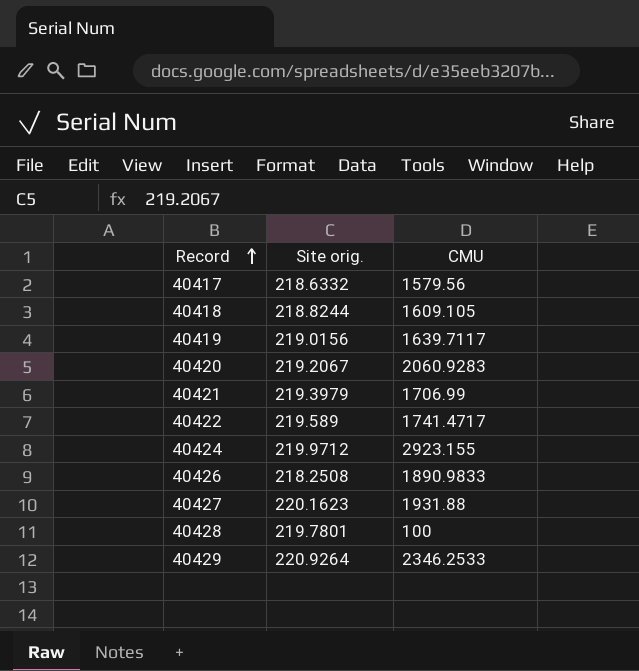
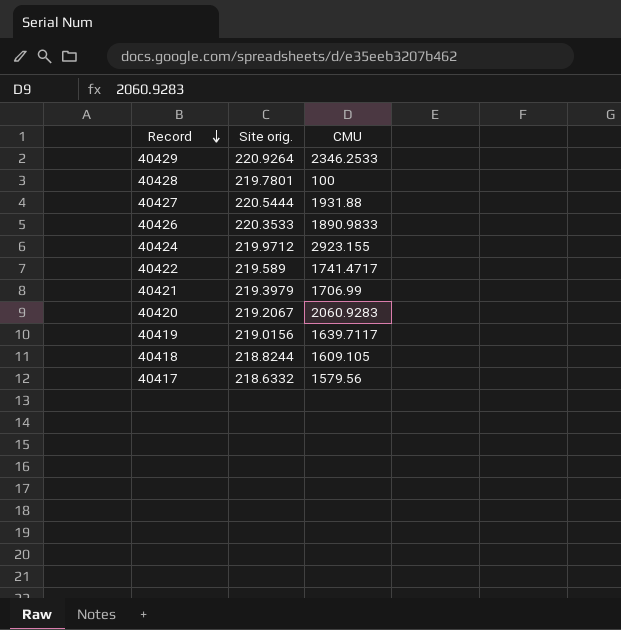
row order: Record ascending -> Record descending
40427 | Site orig.: 220.1623 -> 220.5444
40426 | Site orig.: 218.2508 -> 220.3533

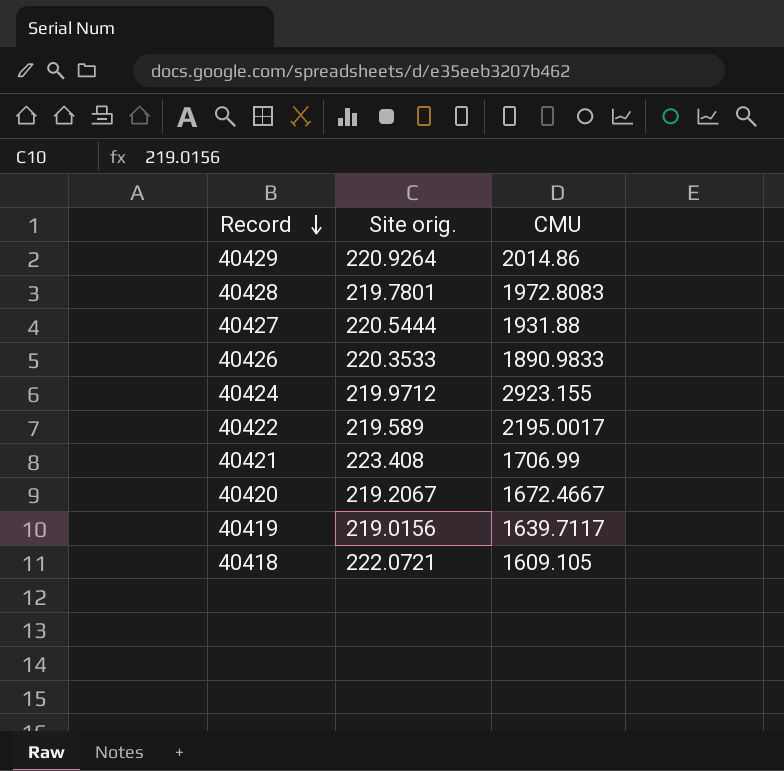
row 40417: 218.6332 | 1579.56 -> none
40429 | CMU: 2346.2533 -> 2014.86
40428 | CMU: 100 -> 1972.8083
40422 | CMU: 1741.4717 -> 2195.0017
40421 | Site orig.: 219.3979 -> 223.408
40420 | CMU: 2060.9283 -> 1672.4667
40418 | Site orig.: 218.8244 -> 222.0721

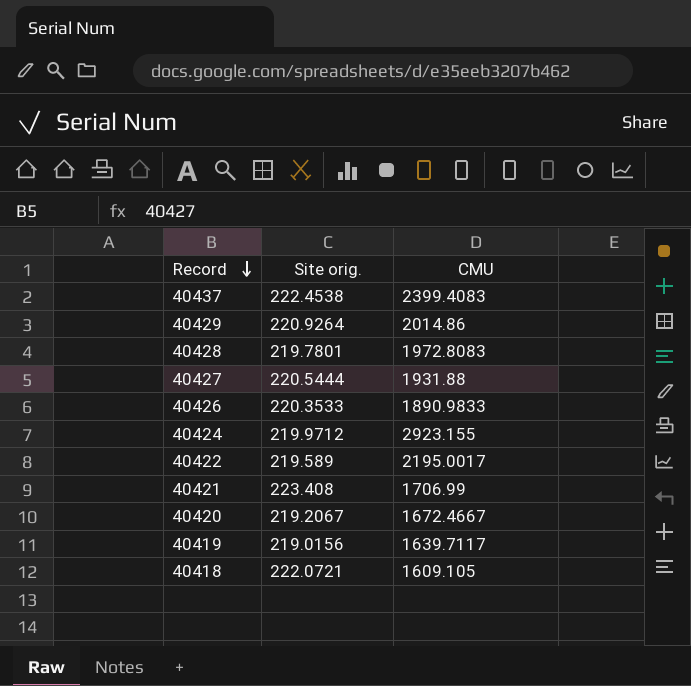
row 40437: none -> 222.4538 | 2399.4083

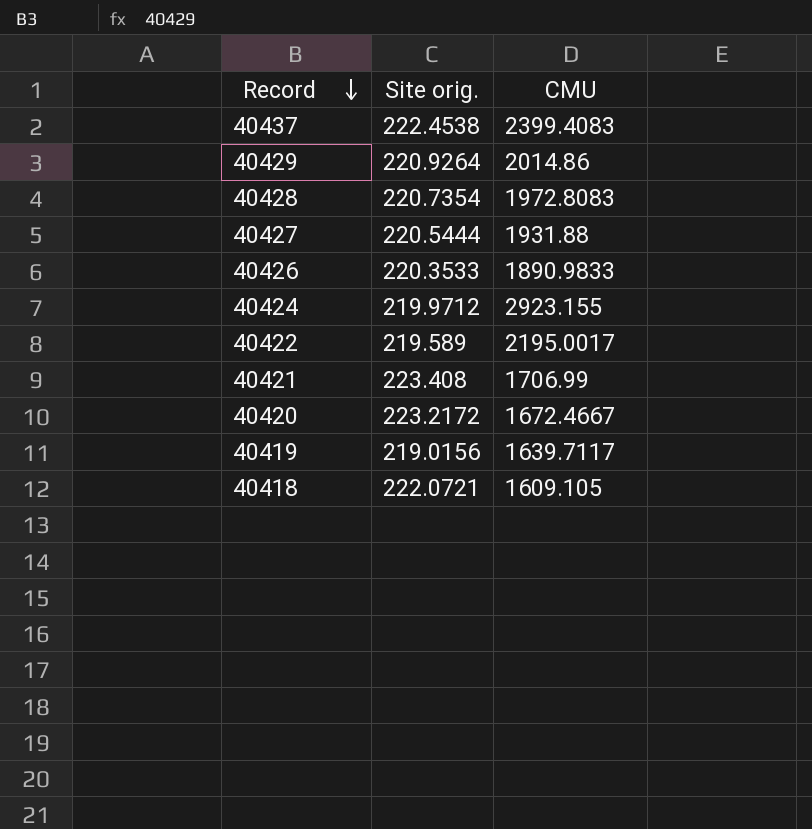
40428 | Site orig.: 219.7801 -> 220.7354
40420 | Site orig.: 219.2067 -> 223.2172

